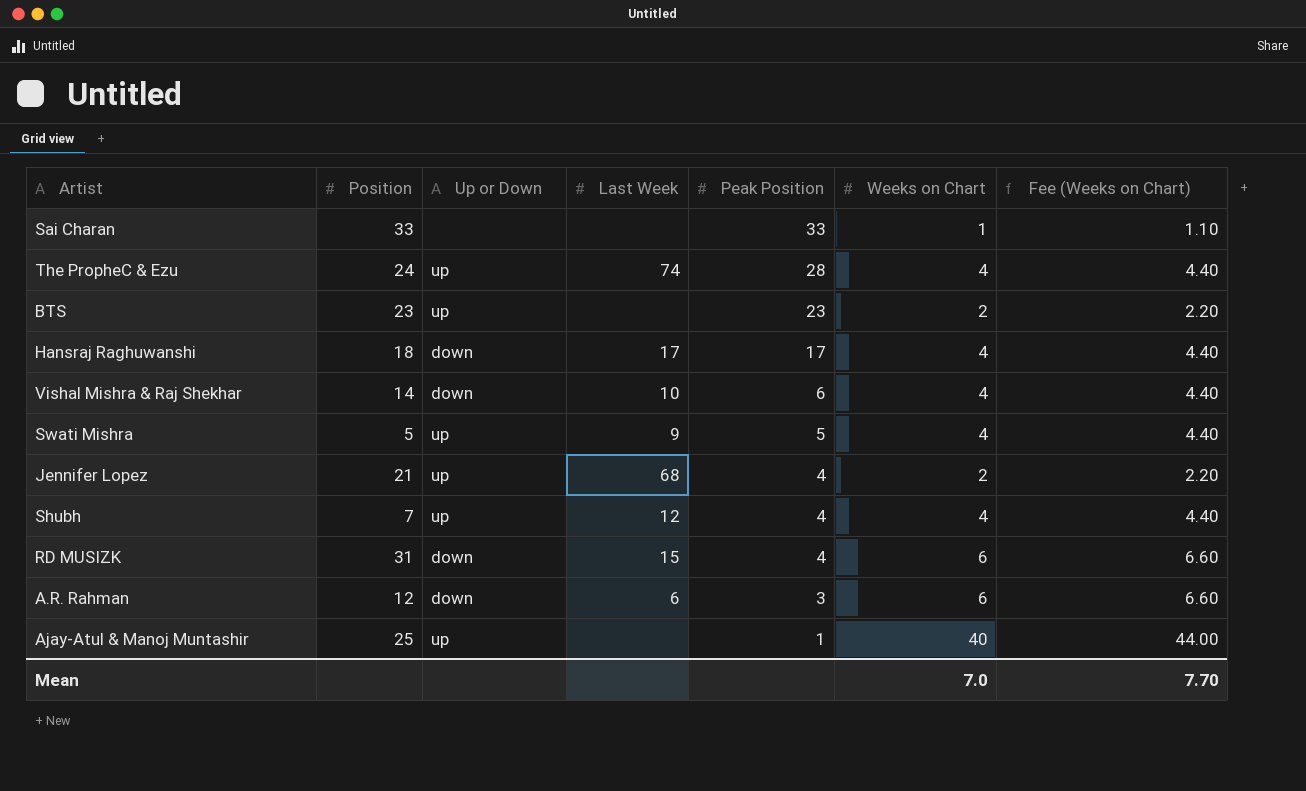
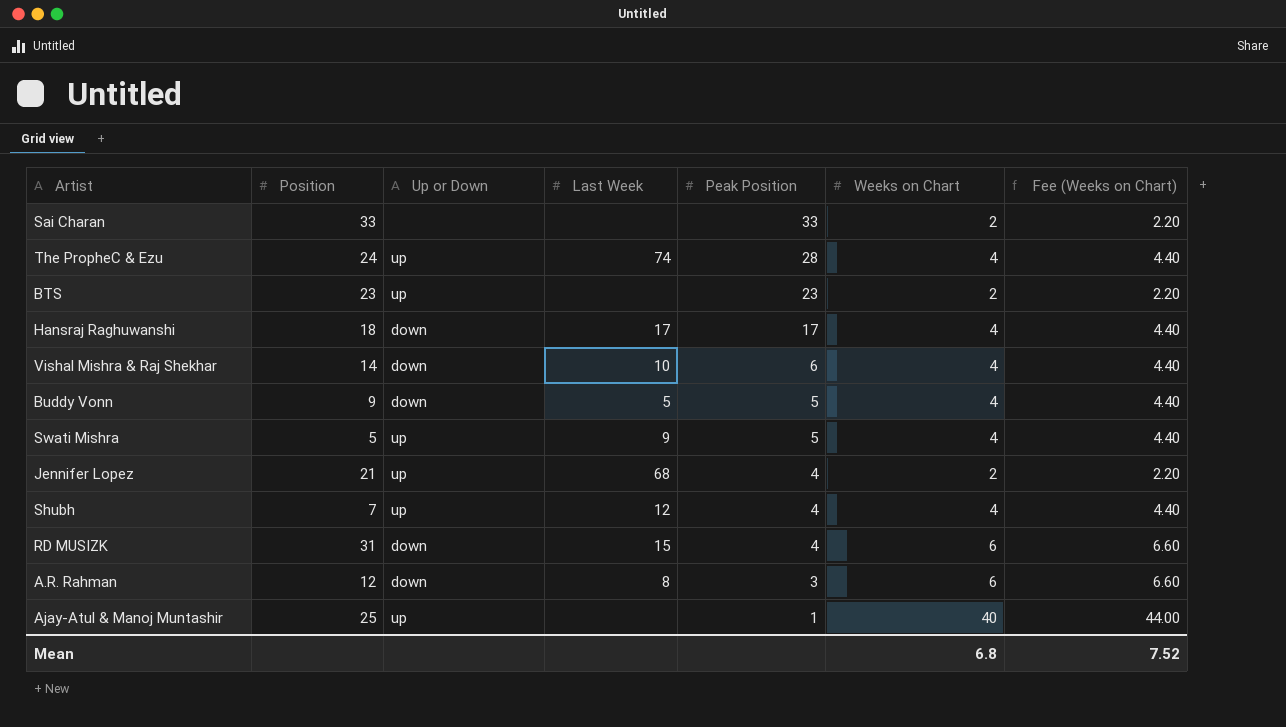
Sai Charan | Weeks on Chart: 1 -> 2
Sai Charan | Fee (Weeks on Chart): 1.10 -> 2.20
row Buddy Vonn: none -> 9 | down | 5 | 5 | 4 | 4.40
A.R. Rahman | Last Week: 6 -> 8
Mean | Weeks on Chart: 7.0 -> 6.8
Mean | Fee (Weeks on Chart): 7.70 -> 7.52

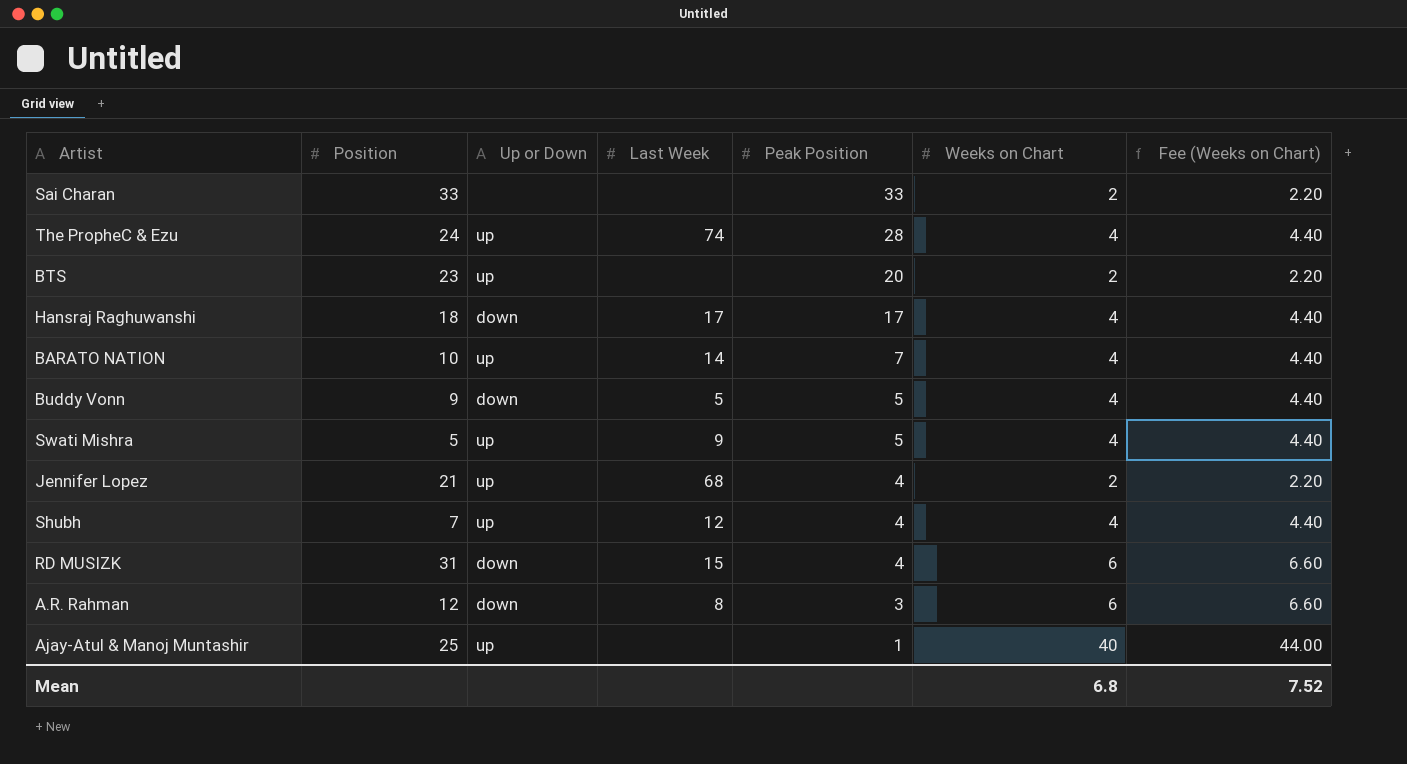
row Vishal Mishra & Raj Shekhar: 14 | down | 10 | 6 | 4 | 4.40 -> none
BTS | Peak Position: 23 -> 20
row BARATO NATION: none -> 10 | up | 14 | 7 | 4 | 4.40

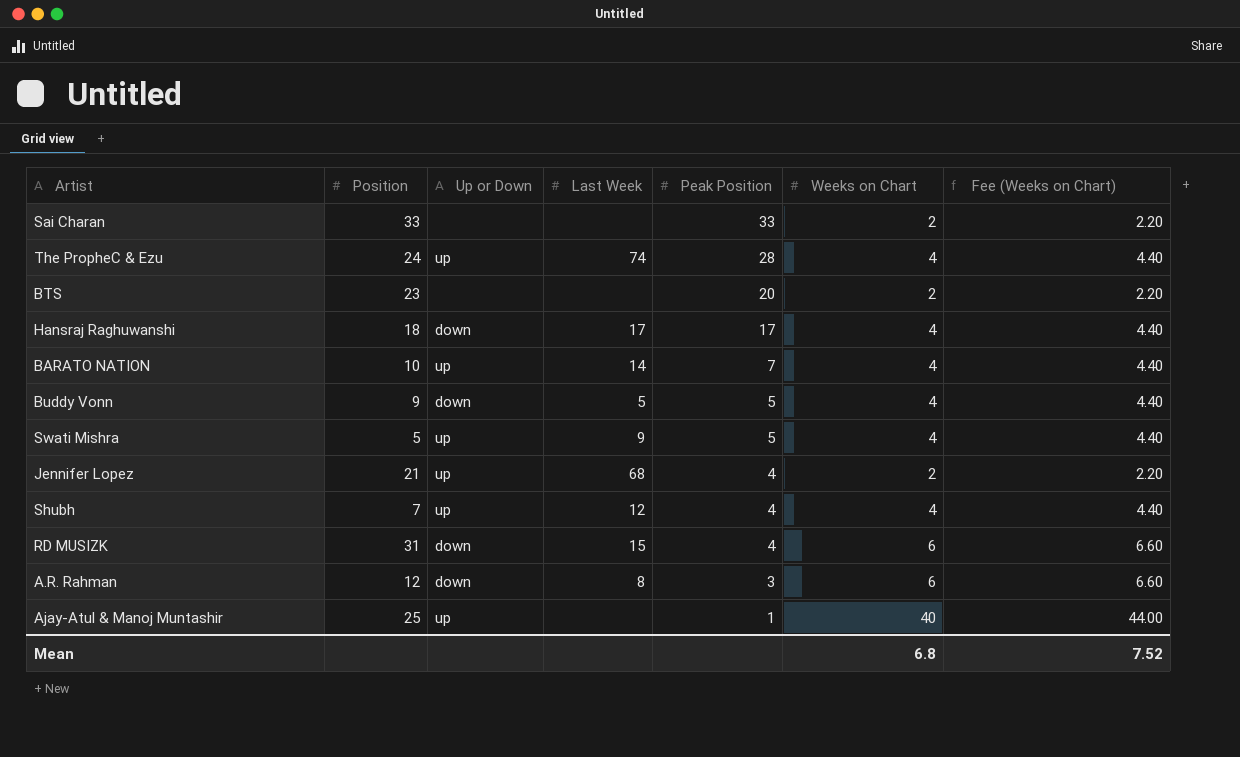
BTS | Up or Down: up -> none

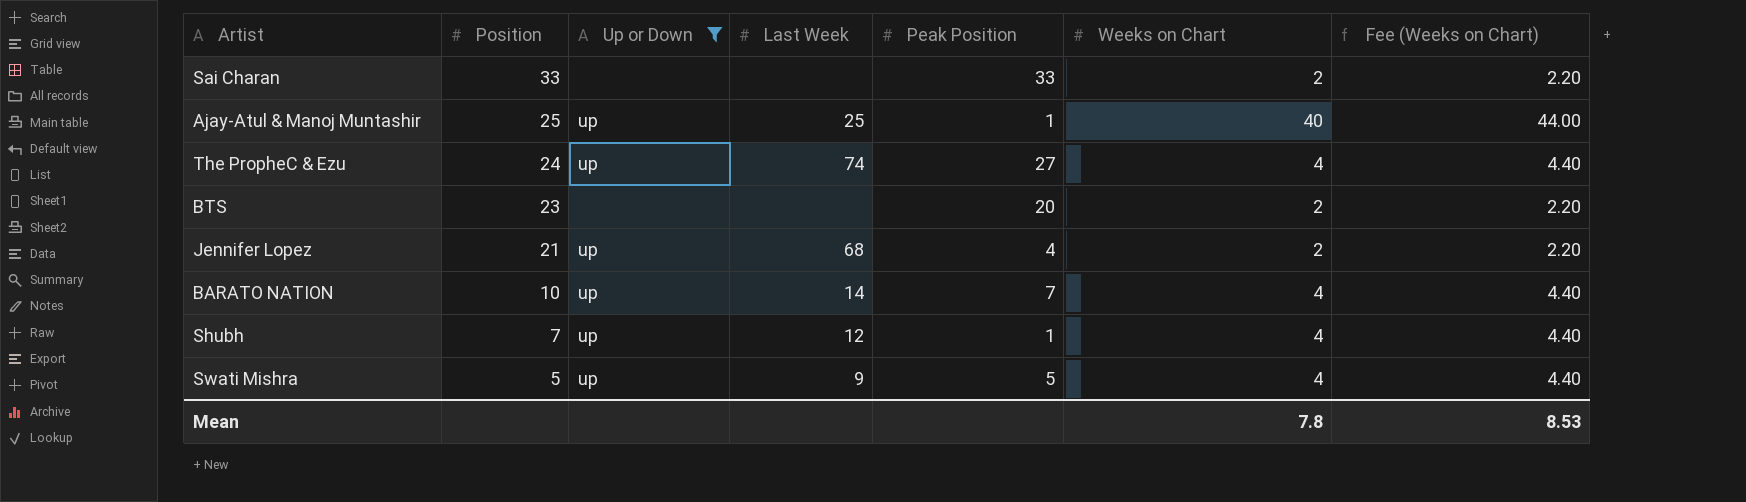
filter: none -> Up or Down != down
row order: Peak Position descending -> Position descending
Ajay-Atul & Manoj Muntashir | Last Week: none -> 25
The PropheC & Ezu | Peak Position: 28 -> 27
Shubh | Peak Position: 4 -> 1
Mean | Weeks on Chart: 6.8 -> 7.8
Mean | Fee (Weeks on Chart): 7.52 -> 8.53

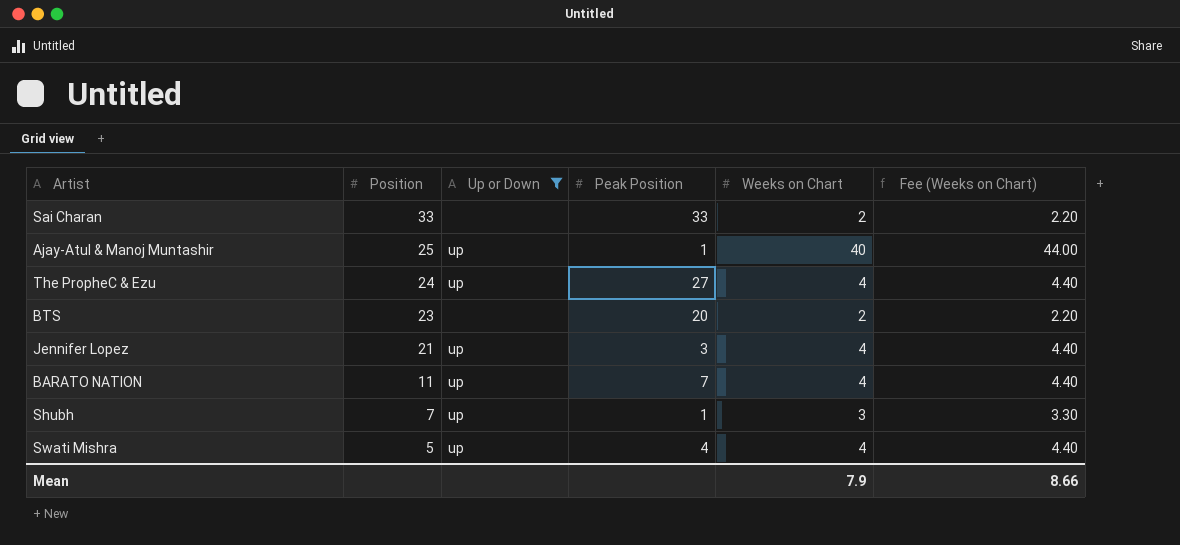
column Last Week | position: 4 -> none
Jennifer Lopez | Peak Position: 4 -> 3
Jennifer Lopez | Weeks on Chart: 2 -> 4
Jennifer Lopez | Fee (Weeks on Chart): 2.20 -> 4.40
BARATO NATION | Position: 10 -> 11
Shubh | Weeks on Chart: 4 -> 3
Shubh | Fee (Weeks on Chart): 4.40 -> 3.30
Swati Mishra | Peak Position: 5 -> 4
Mean | Weeks on Chart: 7.8 -> 7.9
Mean | Fee (Weeks on Chart): 8.53 -> 8.66

